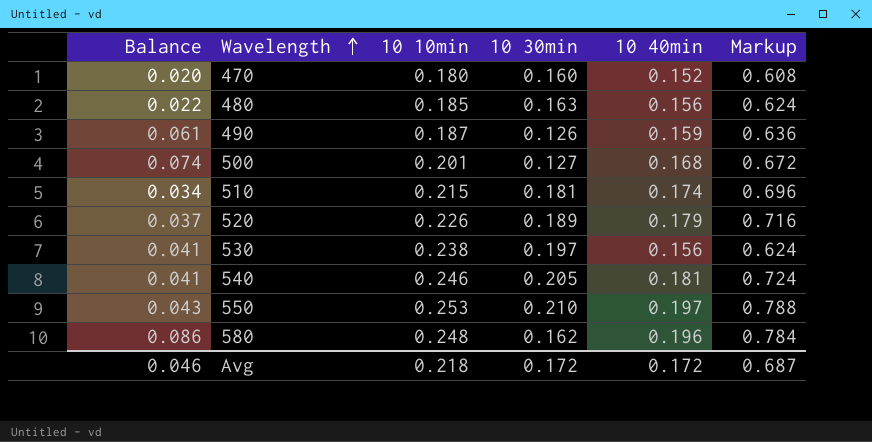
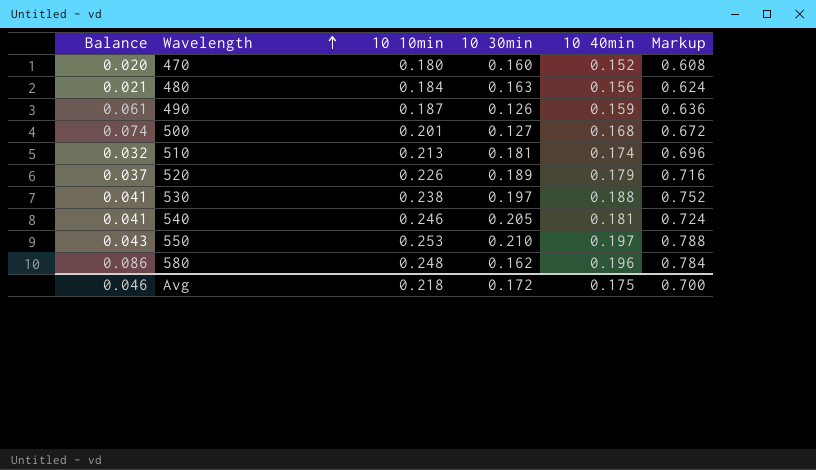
480 | Balance: 0.022 -> 0.021
480 | 10 10min: 0.185 -> 0.184
510 | Balance: 0.034 -> 0.032
510 | 10 10min: 0.215 -> 0.213
530 | 10 40min: 0.156 -> 0.188
530 | Markup: 0.624 -> 0.752
Avg | 10 40min: 0.172 -> 0.175
Avg | Markup: 0.687 -> 0.700

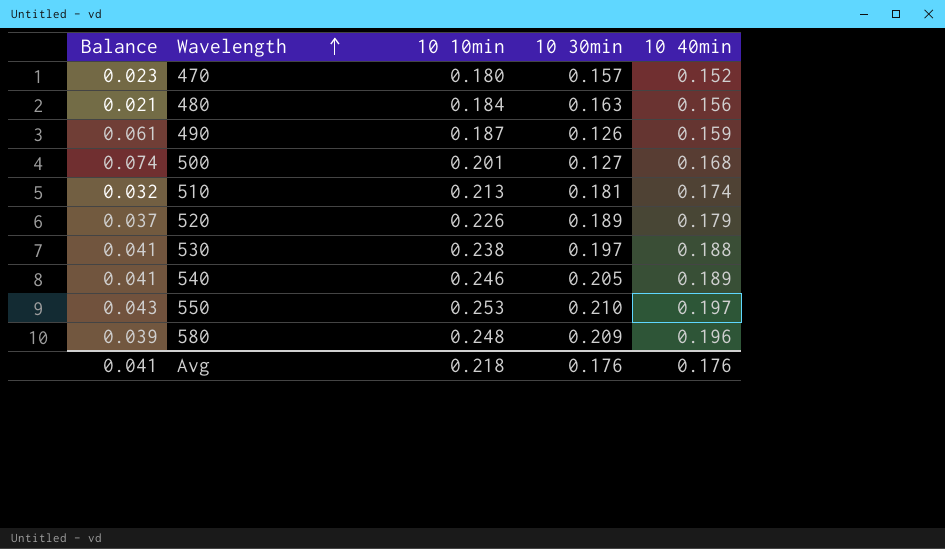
column Markup | formula: [10 40min] * 4 -> none
470 | Balance: 0.020 -> 0.023
470 | 10 30min: 0.160 -> 0.157
540 | 10 40min: 0.181 -> 0.189
580 | Balance: 0.086 -> 0.039
580 | 10 30min: 0.162 -> 0.209
Avg | Balance: 0.046 -> 0.041
Avg | 10 30min: 0.172 -> 0.176
Avg | 10 40min: 0.175 -> 0.176

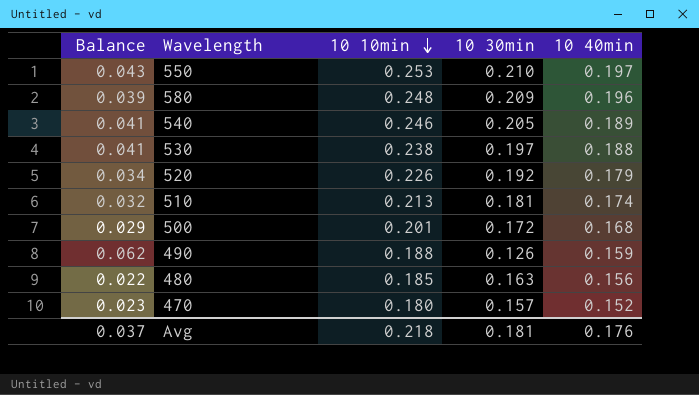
row order: Wavelength ascending -> 10 10min descending
520 | Balance: 0.037 -> 0.034
520 | 10 30min: 0.189 -> 0.192
500 | Balance: 0.074 -> 0.029
500 | 10 30min: 0.127 -> 0.172
490 | Balance: 0.061 -> 0.062
490 | 10 10min: 0.187 -> 0.188
480 | Balance: 0.021 -> 0.022
480 | 10 10min: 0.184 -> 0.185
Avg | Balance: 0.041 -> 0.037
Avg | 10 30min: 0.176 -> 0.181

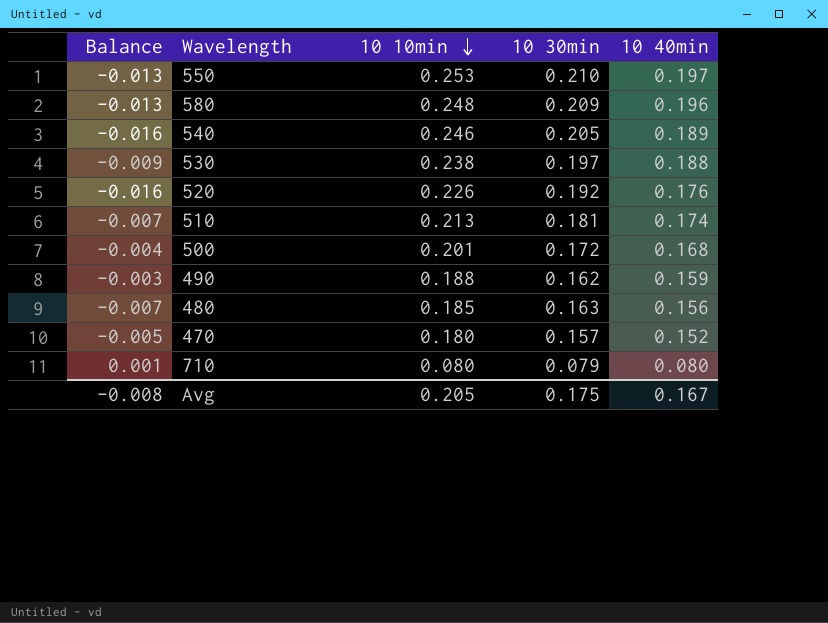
column Balance | formula: [10 10min] - [10 30min] -> [10 40min] - [10 30min]
520 | 10 40min: 0.179 -> 0.176
490 | 10 30min: 0.126 -> 0.162
row 710: none -> 0.001 | 0.080 | 0.079 | 0.080
Avg | Balance: 0.037 -> -0.008
Avg | 10 10min: 0.218 -> 0.205
Avg | 10 30min: 0.181 -> 0.175
Avg | 10 40min: 0.176 -> 0.167

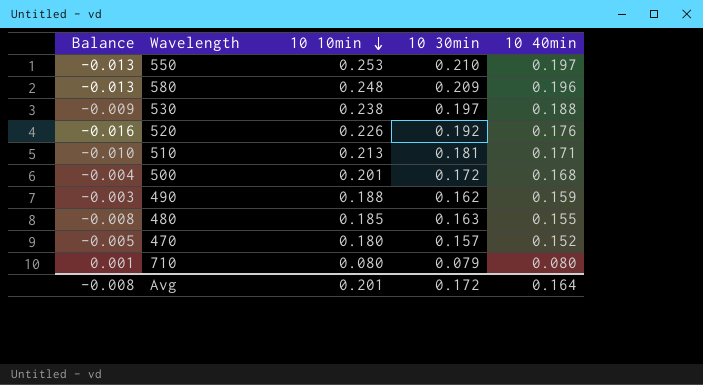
row 540: -0.016 | 0.246 | 0.205 | 0.189 -> none
510 | Balance: -0.007 -> -0.010
510 | 10 40min: 0.174 -> 0.171
480 | Balance: -0.007 -> -0.008
480 | 10 40min: 0.156 -> 0.155
Avg | 10 10min: 0.205 -> 0.201
Avg | 10 30min: 0.175 -> 0.172
Avg | 10 40min: 0.167 -> 0.164

